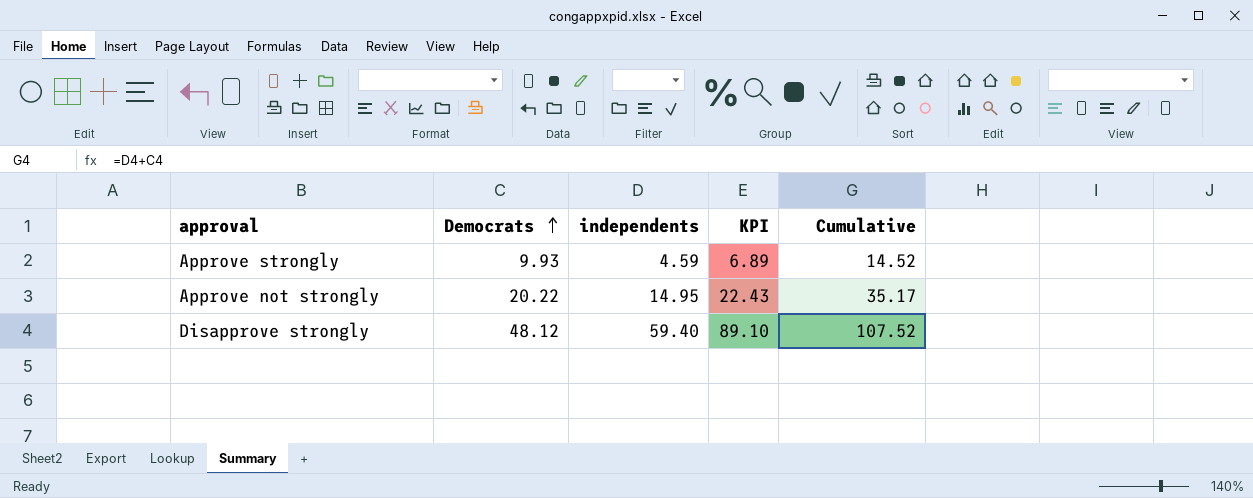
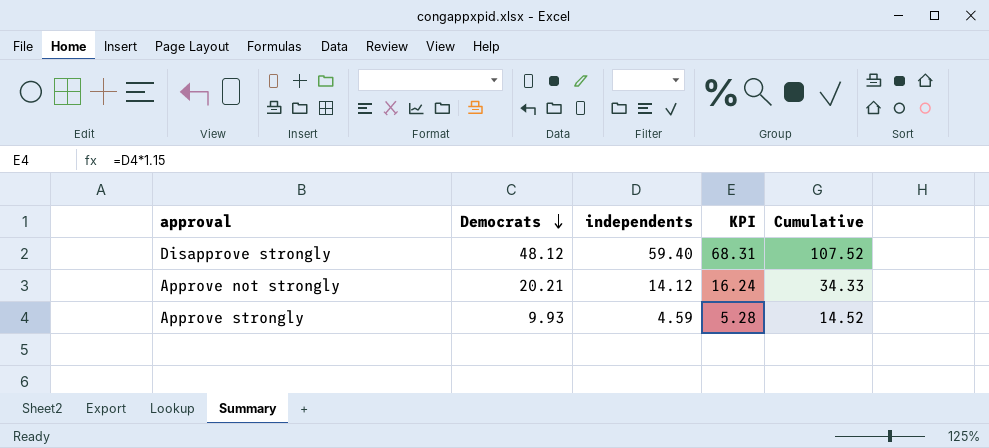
row order: Democrats ascending -> Democrats descending
column KPI | formula: [independents] * 1.5 -> [independents] * 1.15
Approve not strongly | Democrats: 20.22 -> 20.21
Approve not strongly | independents: 14.95 -> 14.12
Approve not strongly | Cumulative: 35.17 -> 34.33

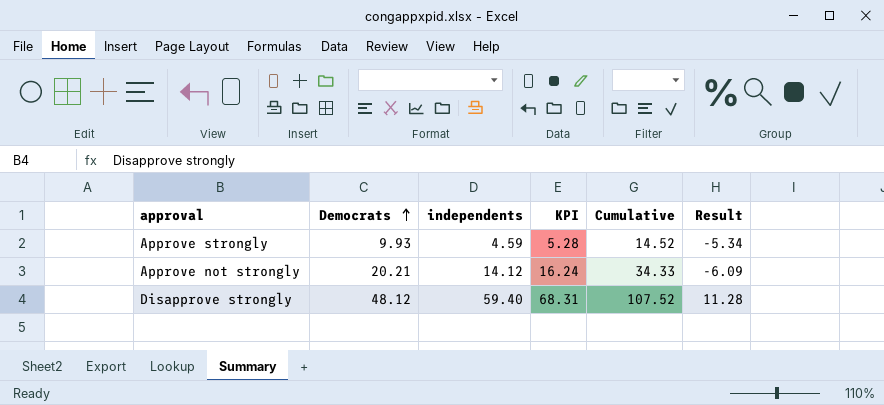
row order: Democrats descending -> Democrats ascending
column Result | formula: none -> [independents] - [Democrats]

